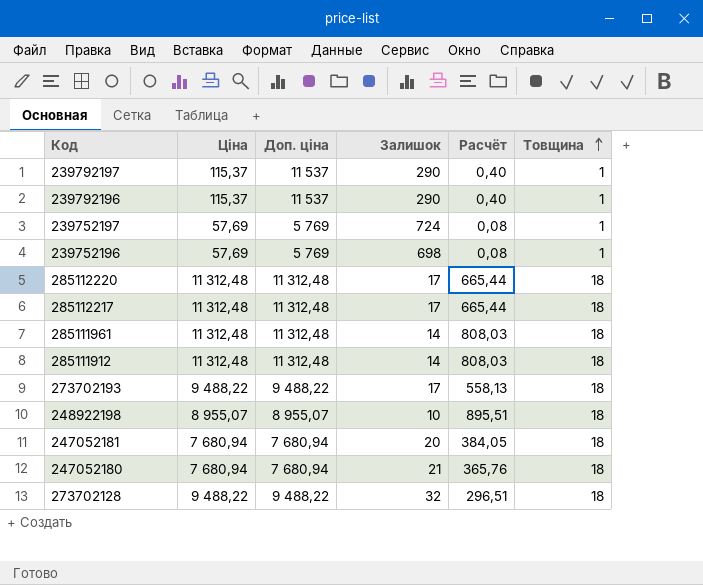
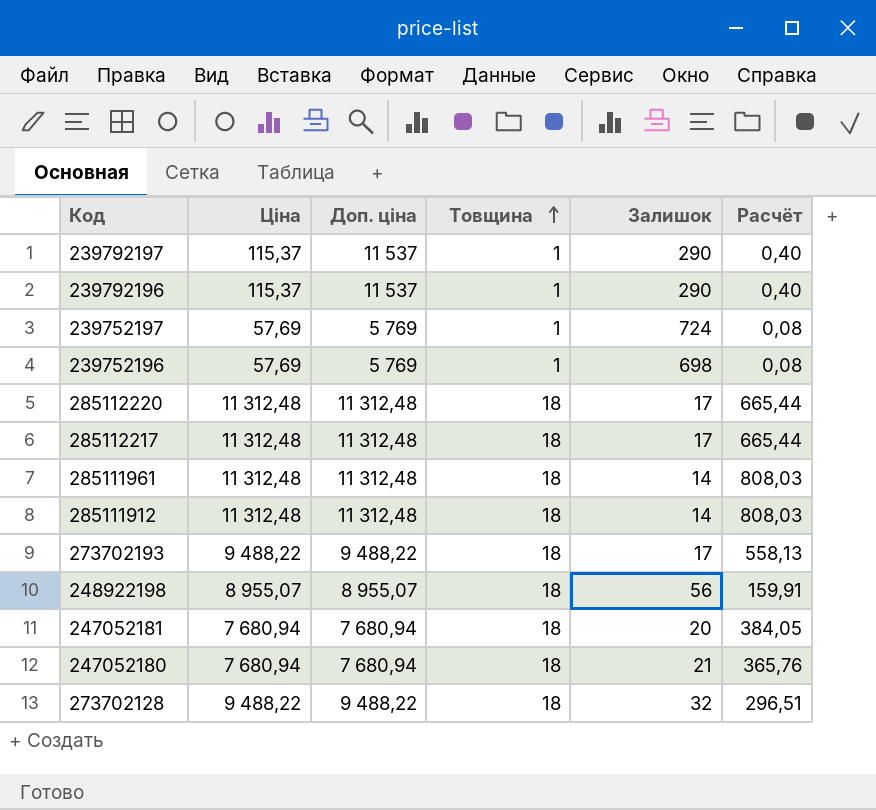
column Товщина | position: 6 -> 4
248922198 | Залишок: 10 -> 56
248922198 | Расчёт: 895,51 -> 159,91

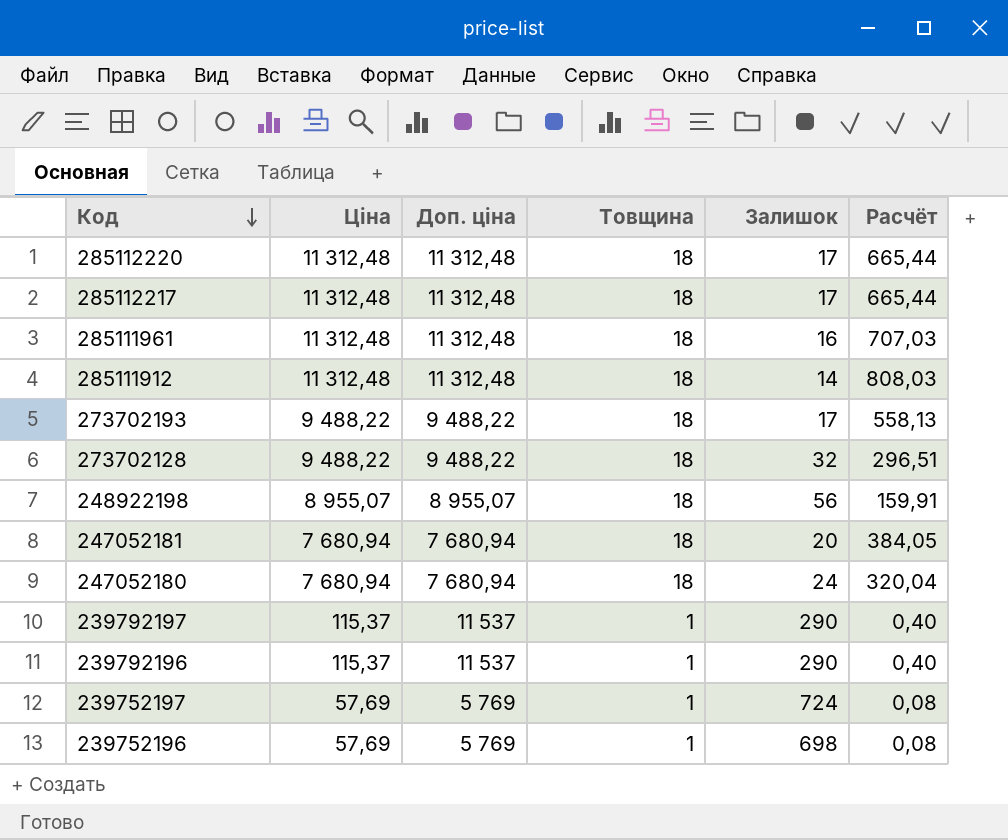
row order: Товщина ascending -> Код descending
285111961 | Залишок: 14 -> 16
285111961 | Расчёт: 808,03 -> 707,03
247052180 | Залишок: 21 -> 24
247052180 | Расчёт: 365,76 -> 320,04

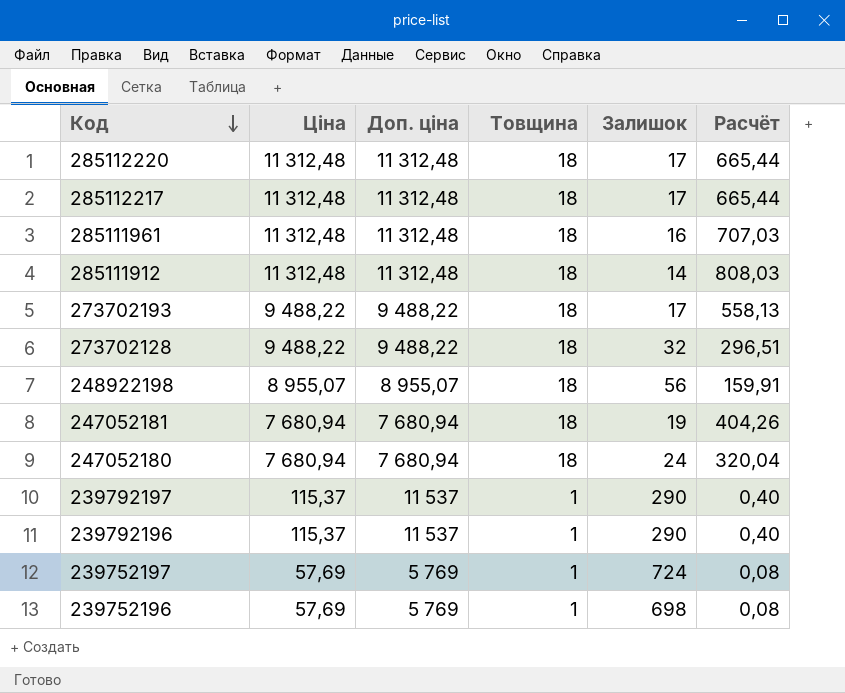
247052181 | Залишок: 20 -> 19
247052181 | Расчёт: 384,05 -> 404,26

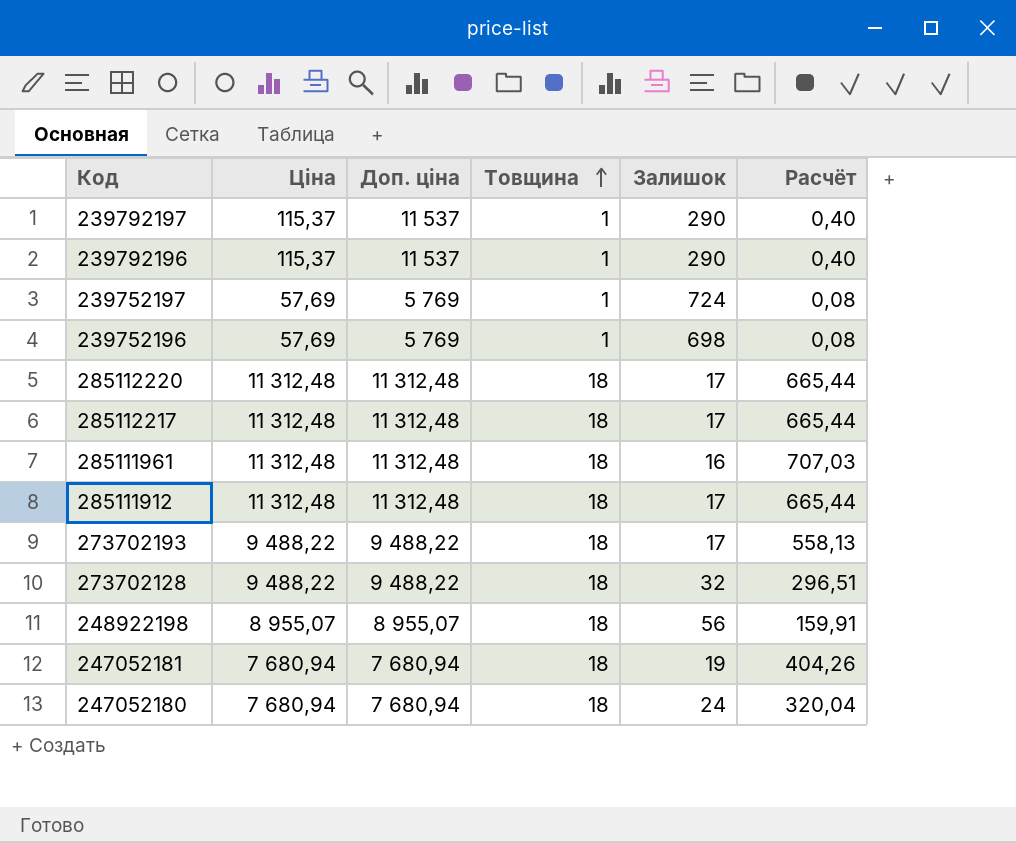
row order: Код descending -> Товщина ascending
285111912 | Залишок: 14 -> 17
285111912 | Расчёт: 808,03 -> 665,44

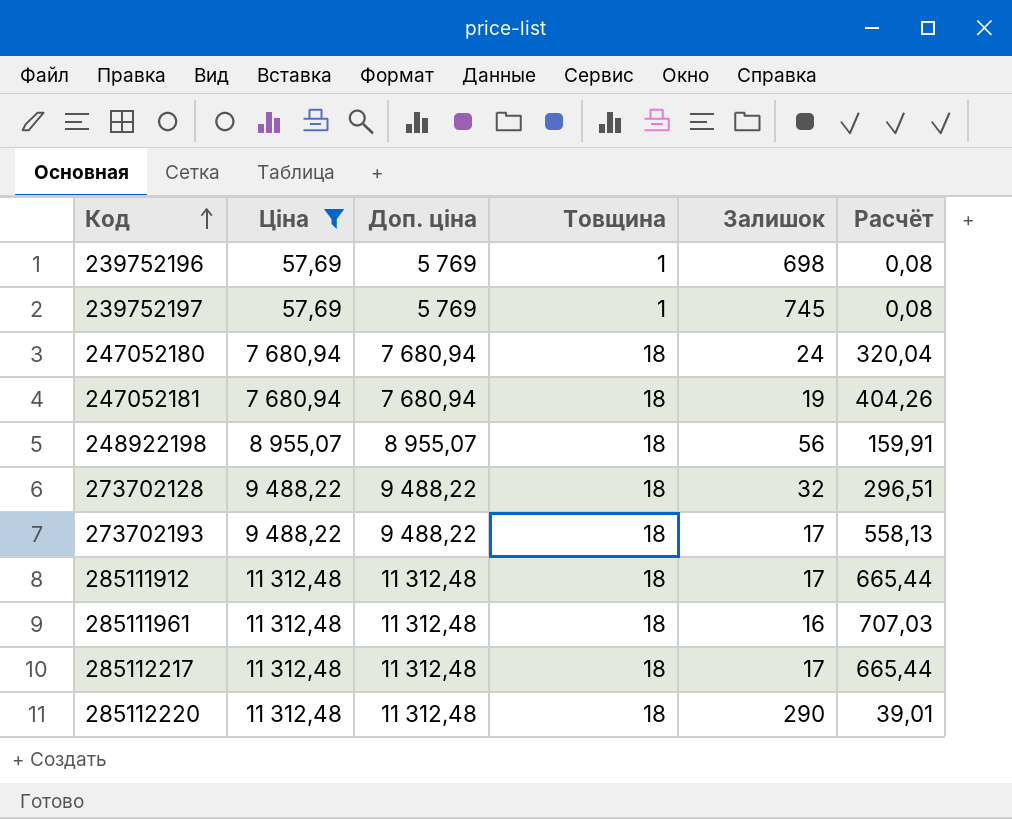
filter: none -> Ціна != 115,37
row order: Товщина ascending -> Код ascending
239752197 | Залишок: 724 -> 745
285112220 | Залишок: 17 -> 290
285112220 | Расчёт: 665,44 -> 39,01

